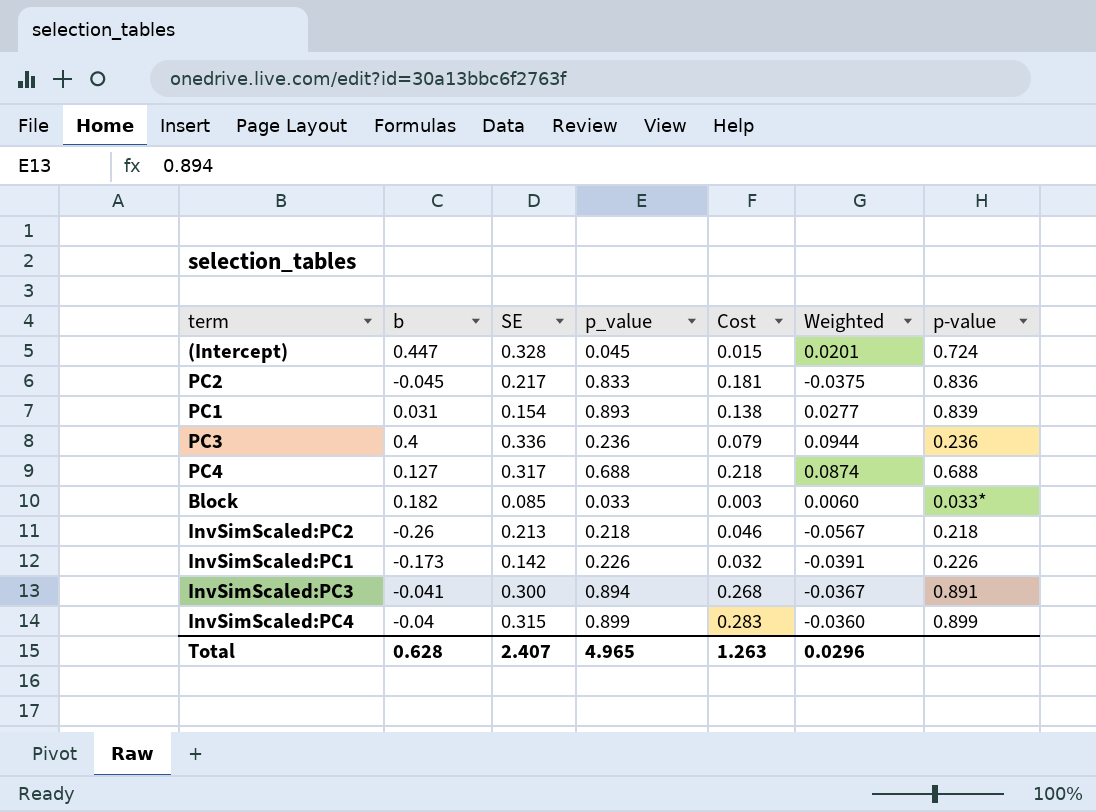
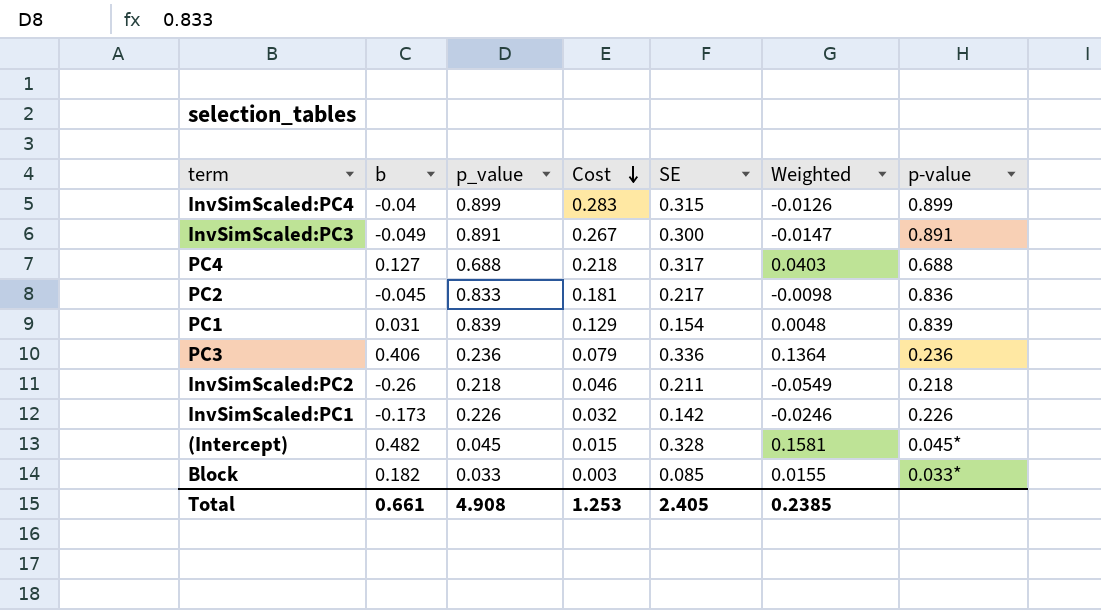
row order: none -> Cost descending
column SE | position: 3 -> 5
column Weighted | formula: [b] * [p_value] -> [b] * [SE]
InvSimScaled:PC3 | b: -0.041 -> -0.049
InvSimScaled:PC3 | p_value: 0.894 -> 0.891
InvSimScaled:PC3 | Cost: 0.268 -> 0.267
PC1 | p_value: 0.893 -> 0.839
PC1 | Cost: 0.138 -> 0.129
PC3 | b: 0.4 -> 0.406
InvSimScaled:PC2 | SE: 0.213 -> 0.211
(Intercept) | b: 0.447 -> 0.482
(Intercept) | p-value: 0.724 -> 0.045*
Total | b: 0.628 -> 0.661
Total | p_value: 4.965 -> 4.908
Total | Cost: 1.263 -> 1.253
Total | SE: 2.407 -> 2.405
Total | Weighted: 0.0296 -> 0.2385

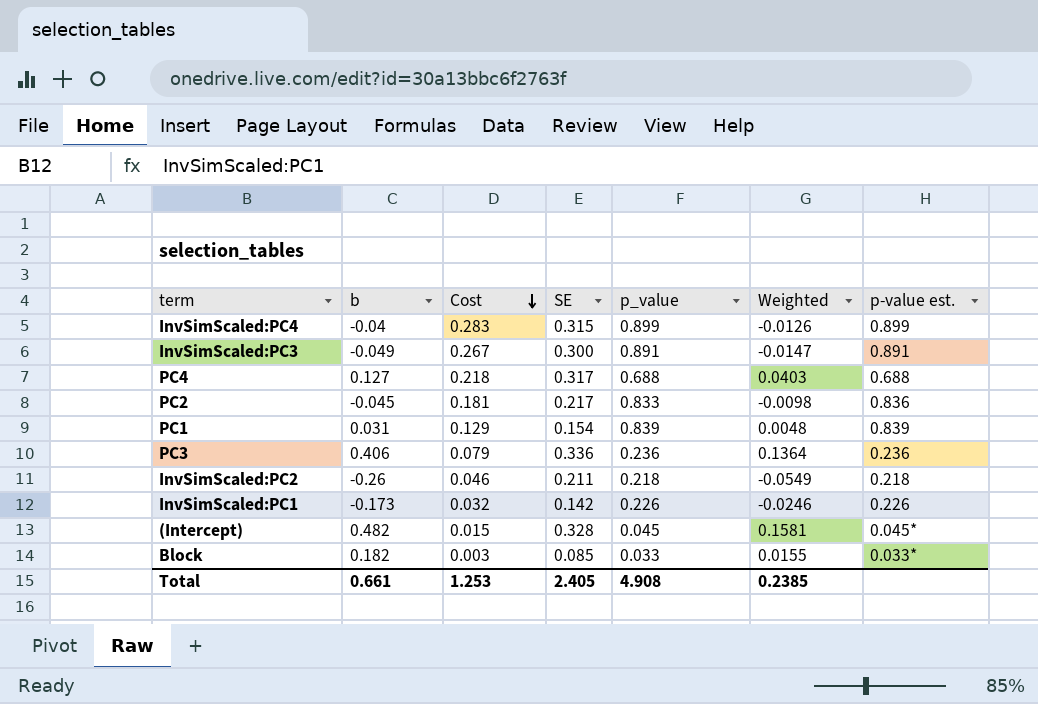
column p_value | position: 3 -> 5
column name: p-value -> p-value est.

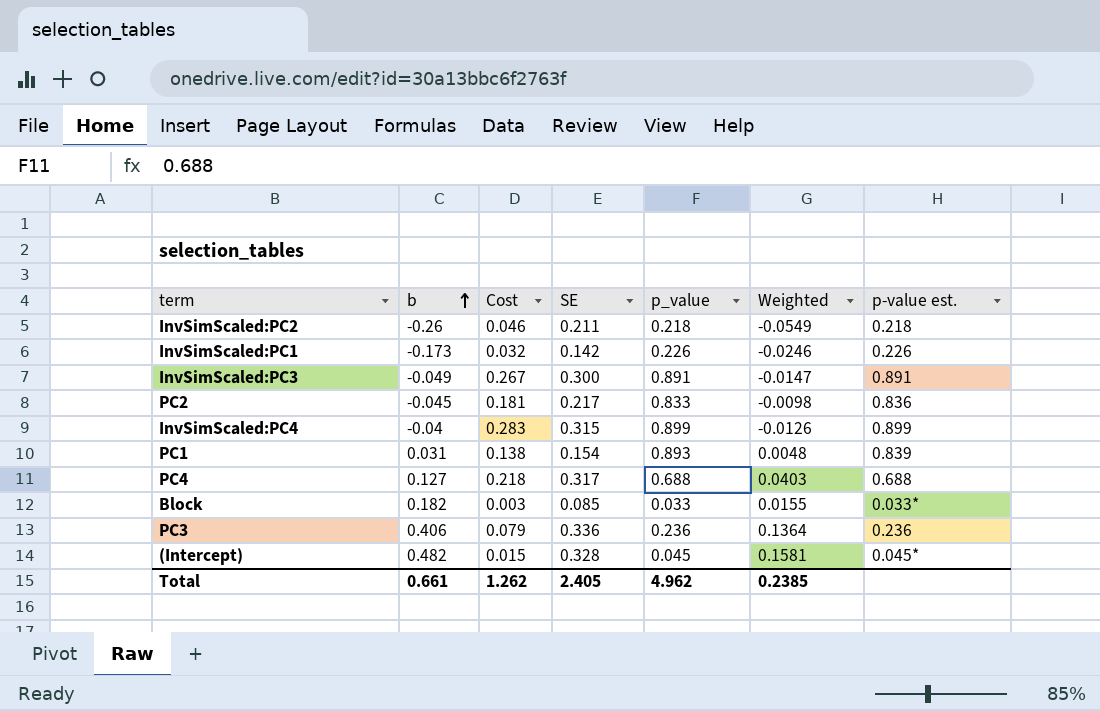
row order: Cost descending -> b ascending
PC1 | Cost: 0.129 -> 0.138
PC1 | p_value: 0.839 -> 0.893
Total | Cost: 1.253 -> 1.262
Total | p_value: 4.908 -> 4.962

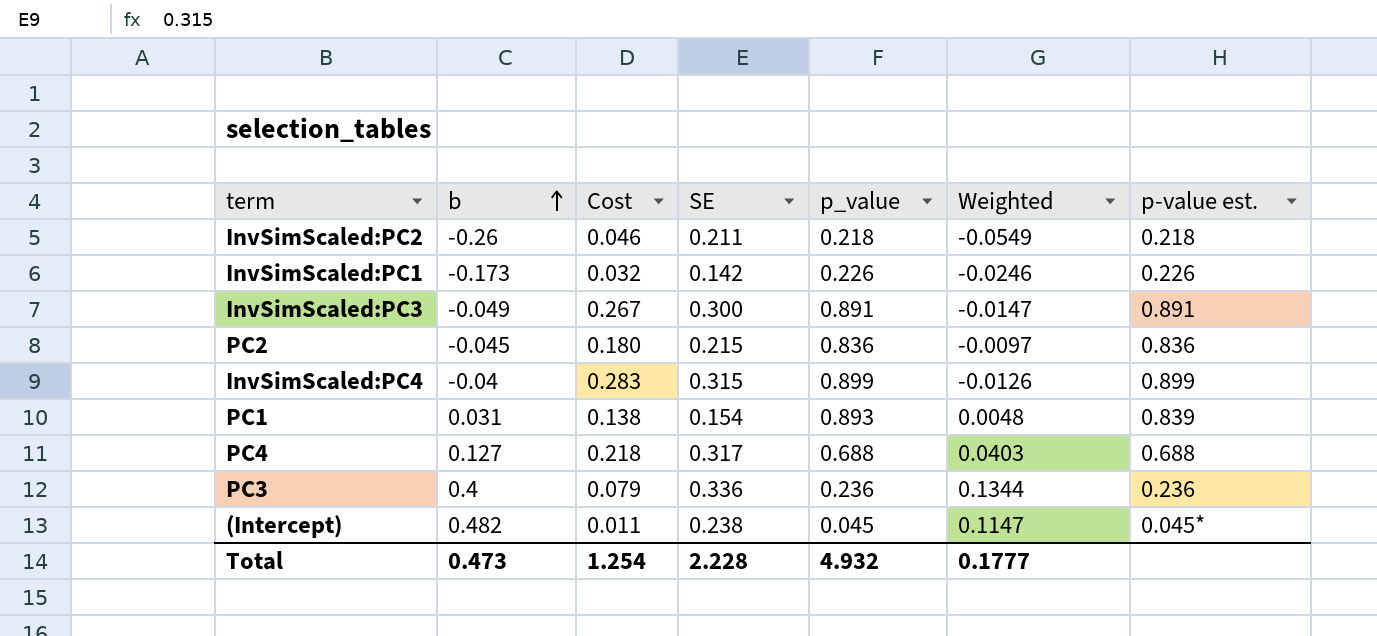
row Block: 0.182 | 0.003 | 0.085 | 0.033 | 0.0155 | 0.033* -> none
PC2 | Cost: 0.181 -> 0.180
PC2 | SE: 0.217 -> 0.215
PC2 | p_value: 0.833 -> 0.836
PC2 | Weighted: -0.0098 -> -0.0097
PC3 | b: 0.406 -> 0.4
PC3 | Weighted: 0.1364 -> 0.1344
(Intercept) | Cost: 0.015 -> 0.011
(Intercept) | SE: 0.328 -> 0.238
(Intercept) | Weighted: 0.1581 -> 0.1147
Total | b: 0.661 -> 0.473
Total | Cost: 1.262 -> 1.254
Total | SE: 2.405 -> 2.228
Total | p_value: 4.962 -> 4.932
Total | Weighted: 0.2385 -> 0.1777

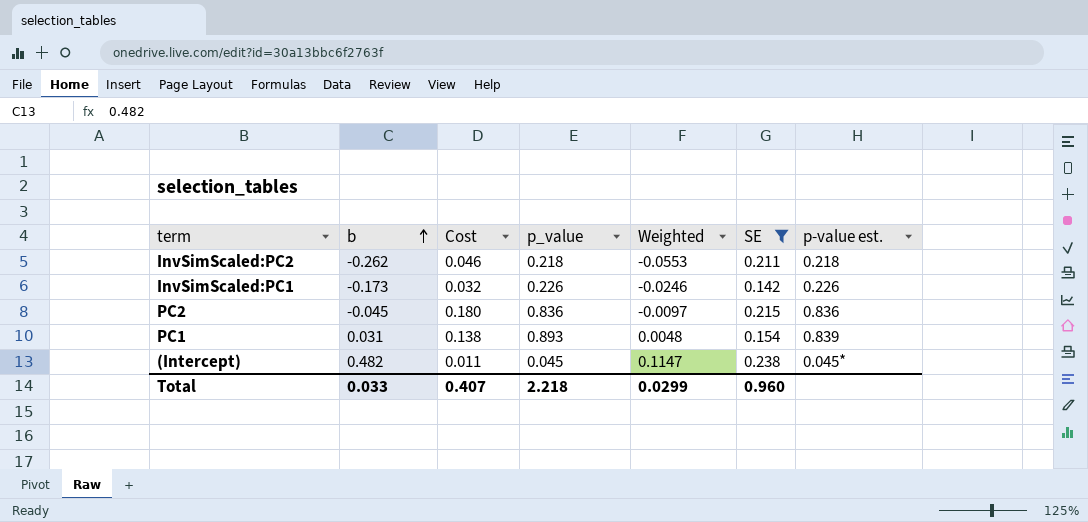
filter: none -> SE <= 0.238
column SE | position: 4 -> 6
InvSimScaled:PC2 | b: -0.26 -> -0.262
InvSimScaled:PC2 | Weighted: -0.0549 -> -0.0553
Total | b: 0.473 -> 0.033
Total | Cost: 1.254 -> 0.407
Total | p_value: 4.932 -> 2.218
Total | Weighted: 0.1777 -> 0.0299
Total | SE: 2.228 -> 0.960

